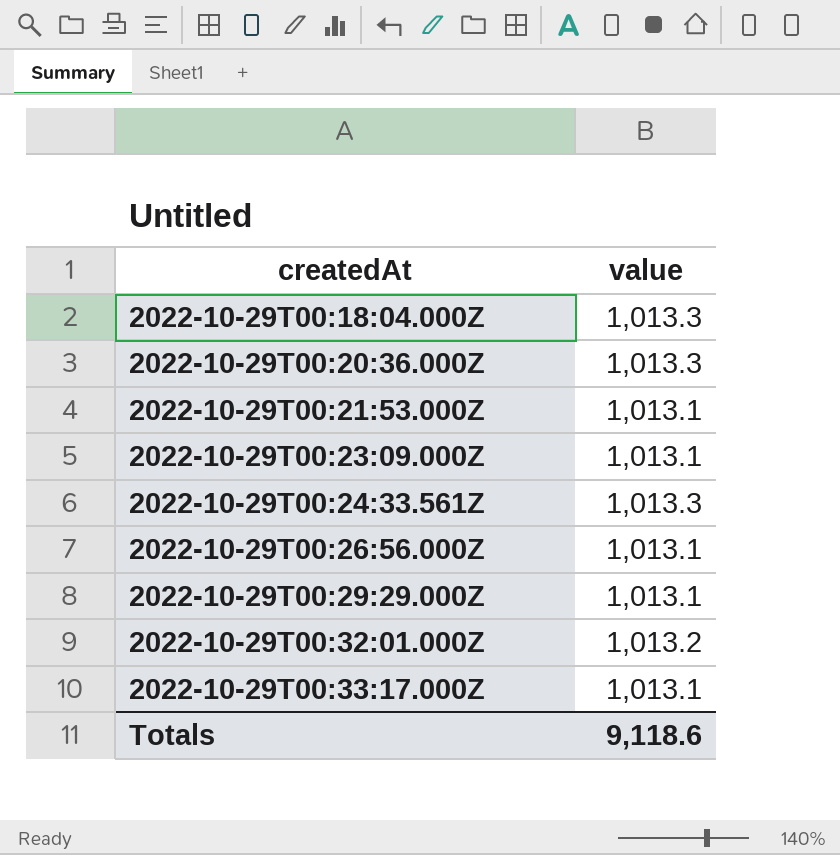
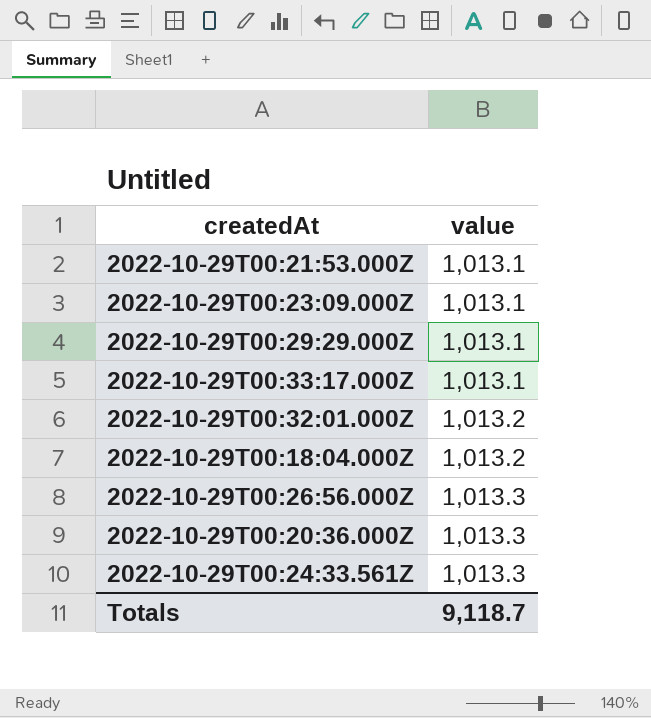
row order: createdAt ascending -> value ascending
2022-10-29T00:18:04.000Z | value: 1,013.3 -> 1,013.2
2022-10-29T00:26:56.000Z | value: 1,013.1 -> 1,013.3
Totals | value: 9,118.6 -> 9,118.7

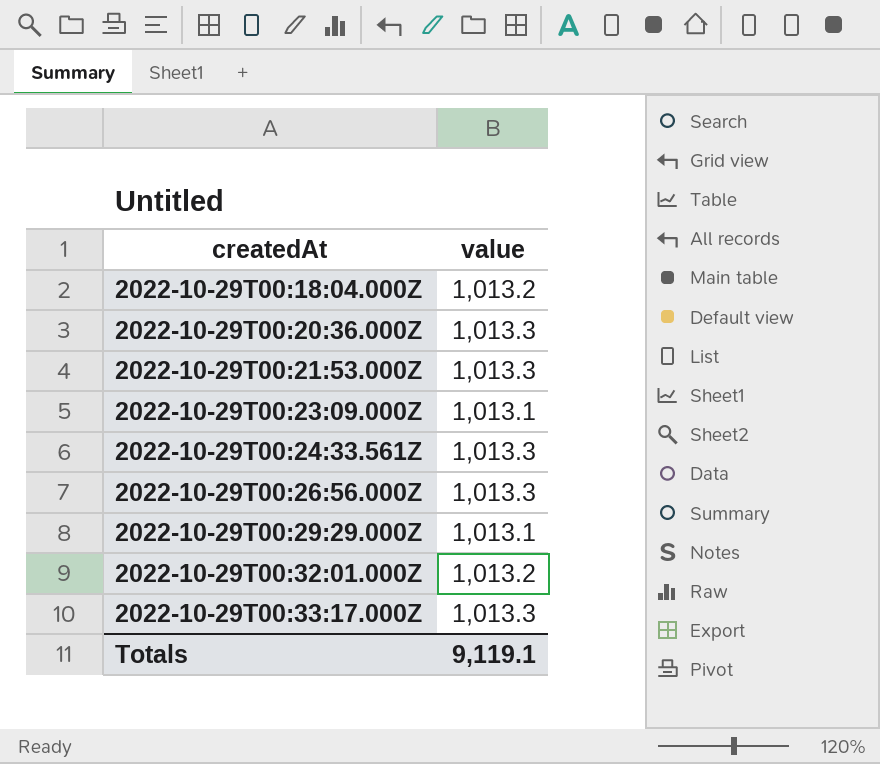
row order: value ascending -> createdAt ascending
2022-10-29T00:21:53.000Z | value: 1,013.1 -> 1,013.3
2022-10-29T00:33:17.000Z | value: 1,013.1 -> 1,013.3
Totals | value: 9,118.7 -> 9,119.1

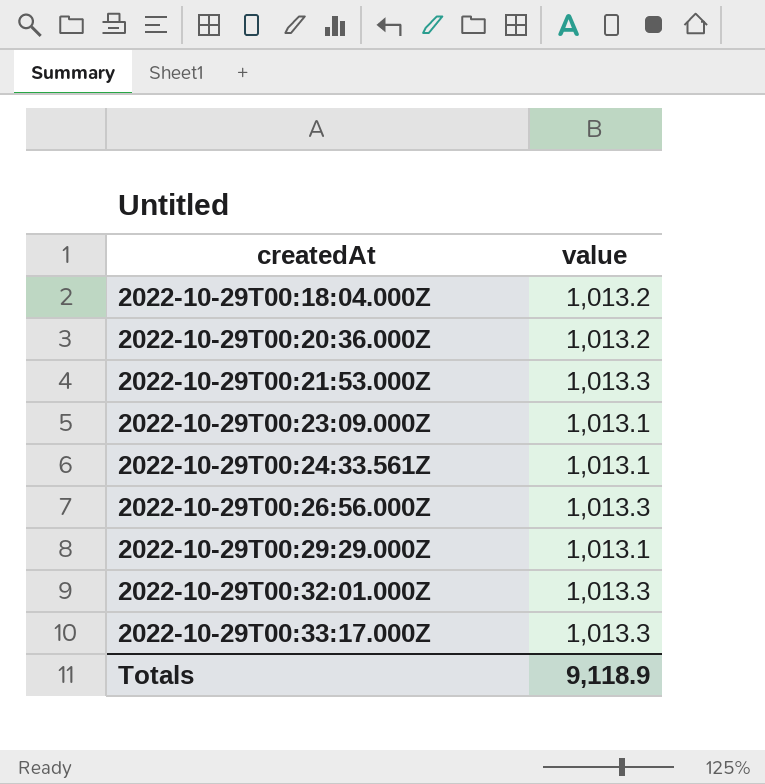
2022-10-29T00:20:36.000Z | value: 1,013.3 -> 1,013.2
2022-10-29T00:24:33.561Z | value: 1,013.3 -> 1,013.1
2022-10-29T00:32:01.000Z | value: 1,013.2 -> 1,013.3
Totals | value: 9,119.1 -> 9,118.9

